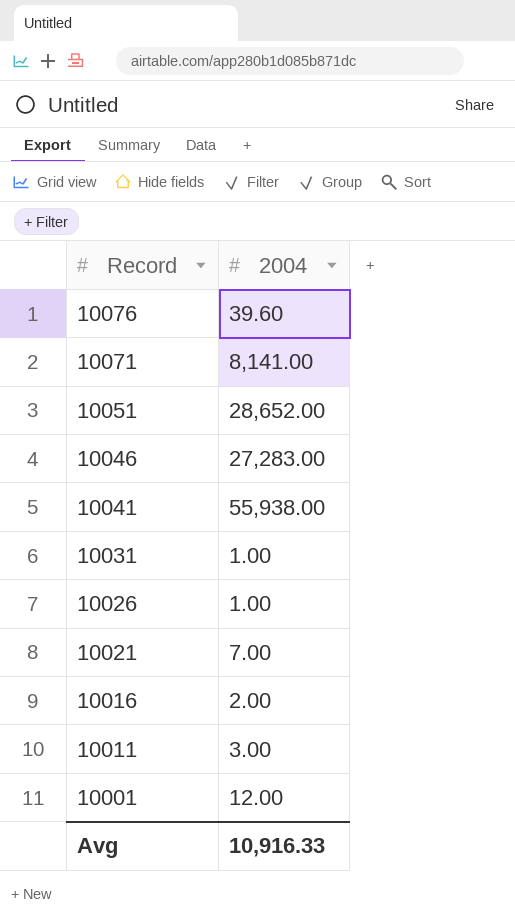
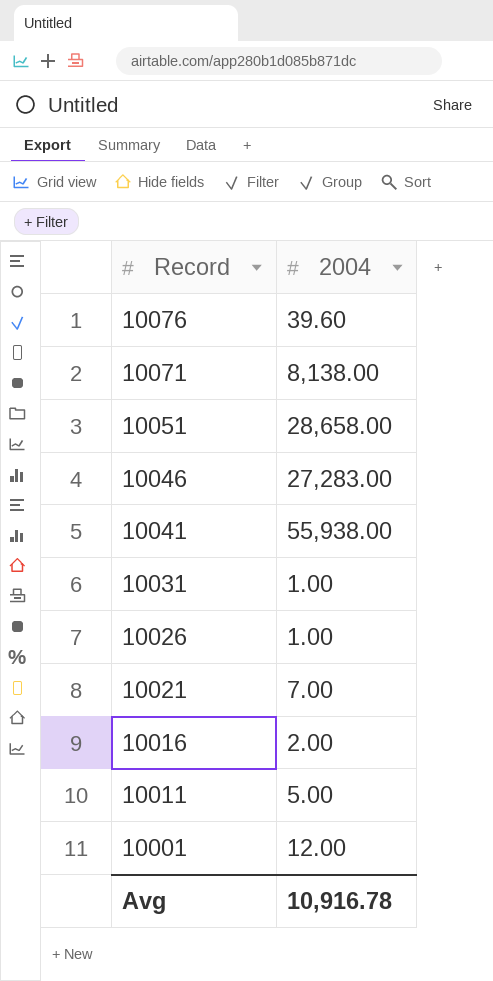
10071 | 2004: 8,141.00 -> 8,138.00
10051 | 2004: 28,652.00 -> 28,658.00
10011 | 2004: 3.00 -> 5.00
Avg | 2004: 10,916.33 -> 10,916.78

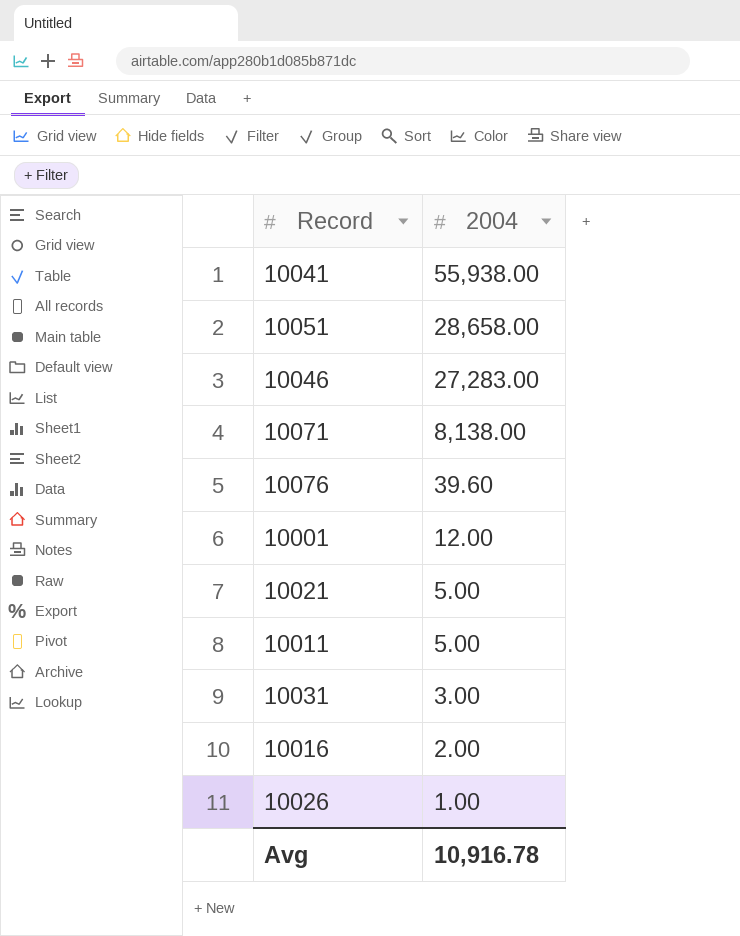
row order: Record descending -> 2004 descending
10021 | 2004: 7.00 -> 5.00
10031 | 2004: 1.00 -> 3.00

